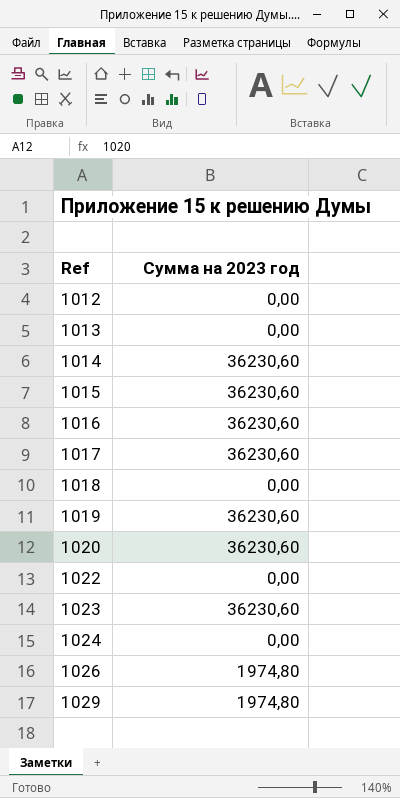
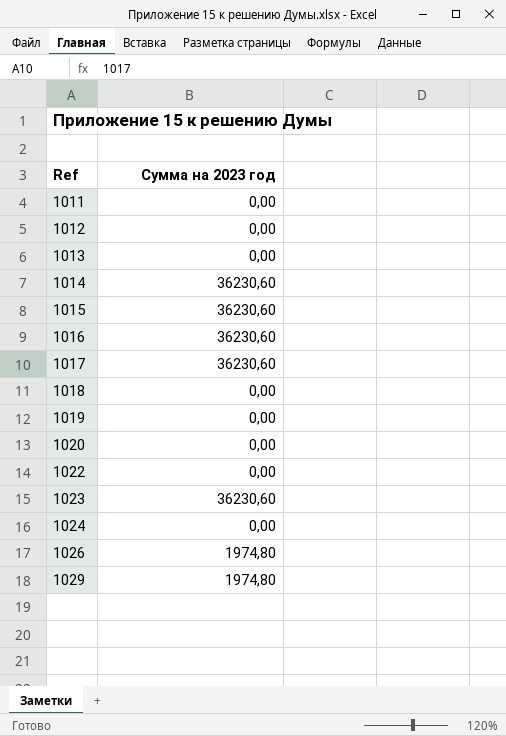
row 1011: none -> 0,00
1019 | Сумма на 2023 год: 36230,60 -> 0,00
1020 | Сумма на 2023 год: 36230,60 -> 0,00

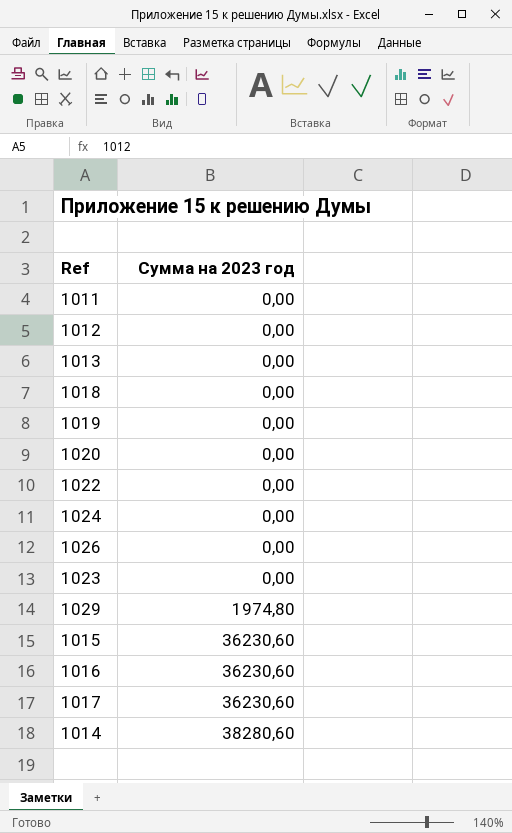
row order: Ref ascending -> Сумма на 2023 год ascending
1026 | Сумма на 2023 год: 1974,80 -> 0,00
1023 | Сумма на 2023 год: 36230,60 -> 0,00
1014 | Сумма на 2023 год: 36230,60 -> 38280,60

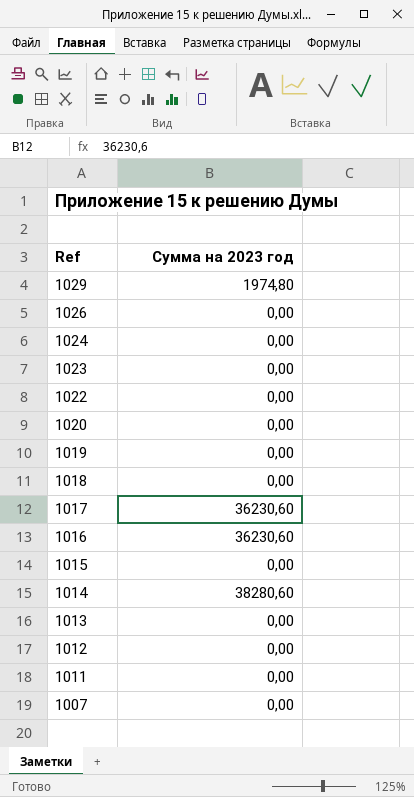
row order: Сумма на 2023 год ascending -> Ref descending
1015 | Сумма на 2023 год: 36230,60 -> 0,00
row 1007: none -> 0,00

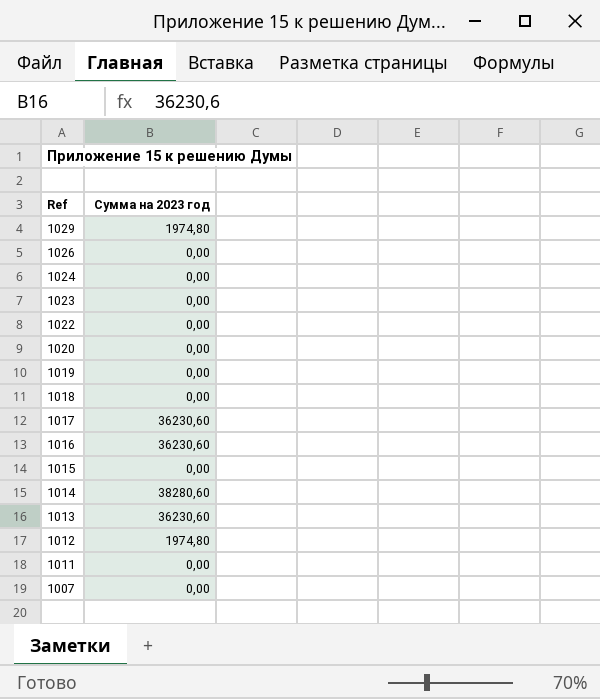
1013 | Сумма на 2023 год: 0,00 -> 36230,60
1012 | Сумма на 2023 год: 0,00 -> 1974,80

